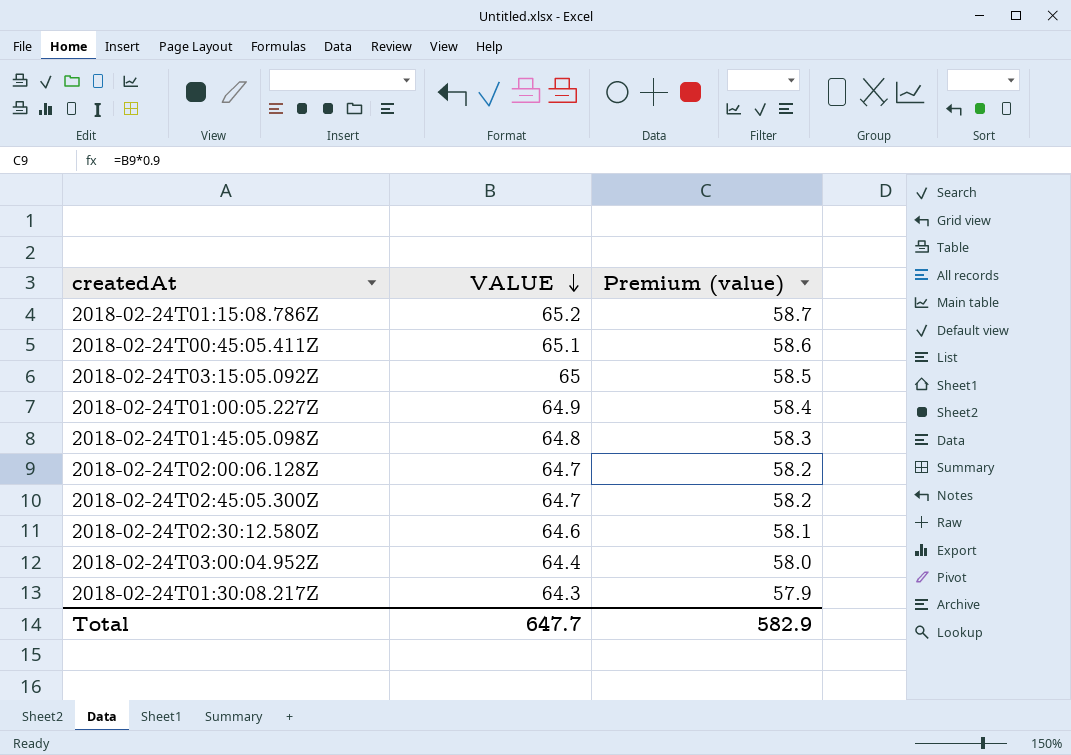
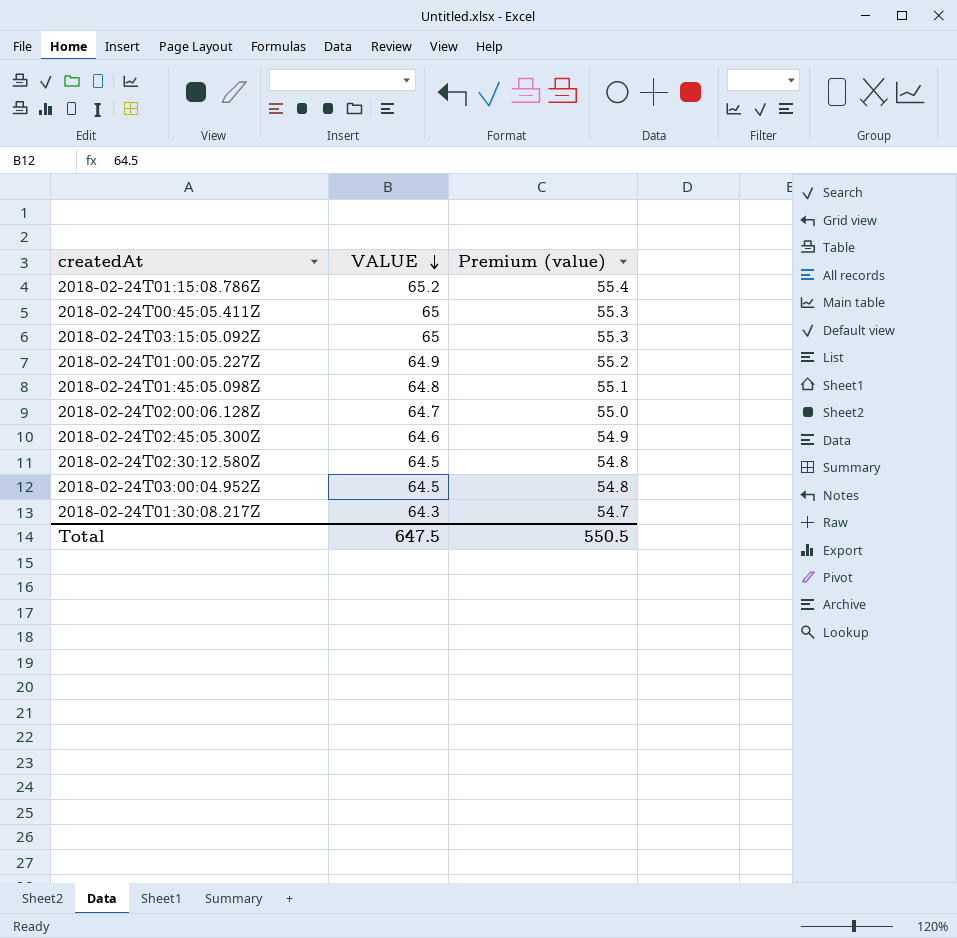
column Premium (value) | formula: [VALUE] * 0.9 -> [VALUE] * 0.85
2018-02-24T00:45:05.411Z | VALUE: 65.1 -> 65
2018-02-24T02:45:05.300Z | VALUE: 64.7 -> 64.6
2018-02-24T02:30:12.580Z | VALUE: 64.6 -> 64.5
2018-02-24T03:00:04.952Z | VALUE: 64.4 -> 64.5
Total | VALUE: 647.7 -> 647.5
Total | Premium (value): 582.9 -> 550.5

